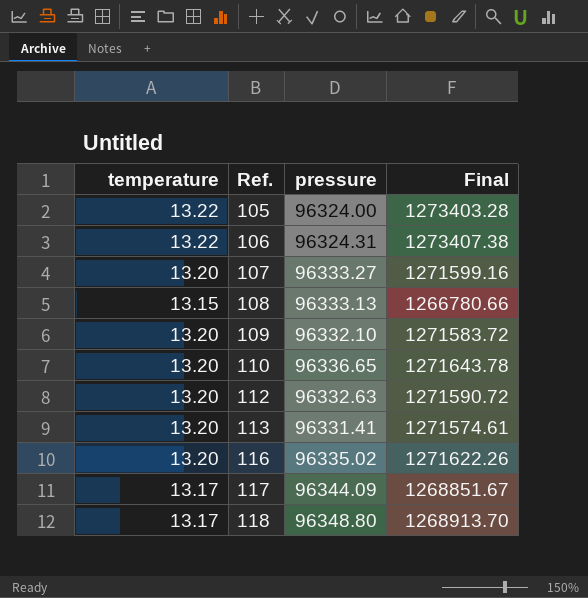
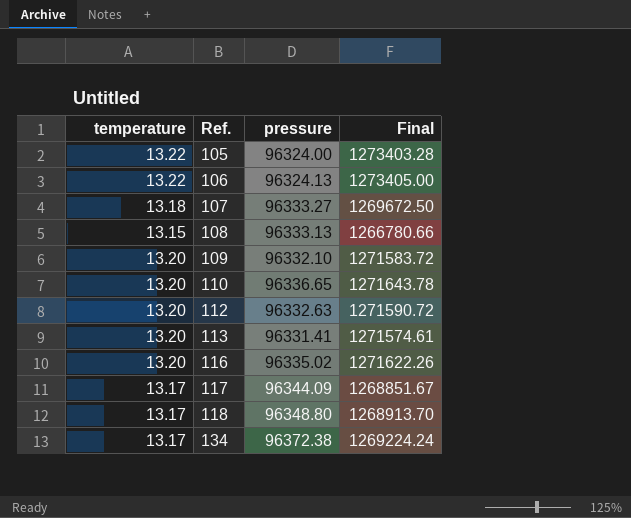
106 | pressure: 96324.31 -> 96324.13
106 | Final: 1273407.38 -> 1273405.00
107 | temperature: 13.20 -> 13.18
107 | Final: 1271599.16 -> 1269672.50
row 134: none -> 13.17 | 96372.38 | 1269224.24

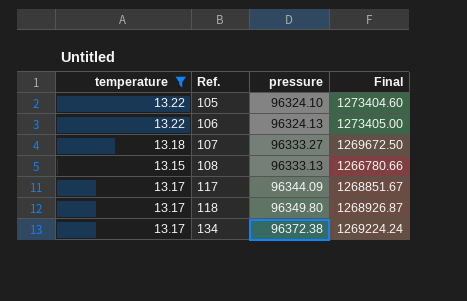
filter: none -> temperature != 13.20
105 | pressure: 96324.00 -> 96324.10
105 | Final: 1273403.28 -> 1273404.60
118 | pressure: 96348.80 -> 96349.80
118 | Final: 1268913.70 -> 1268926.87

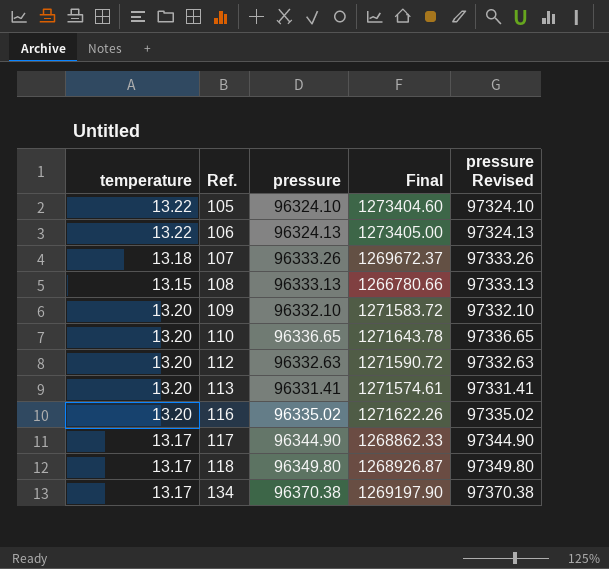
filter: temperature != 13.20 -> none
column pressure Revised | formula: none -> [pressure] + 1000
107 | pressure: 96333.27 -> 96333.26
107 | Final: 1269672.50 -> 1269672.37
117 | pressure: 96344.09 -> 96344.90
117 | Final: 1268851.67 -> 1268862.33
134 | pressure: 96372.38 -> 96370.38
134 | Final: 1269224.24 -> 1269197.90

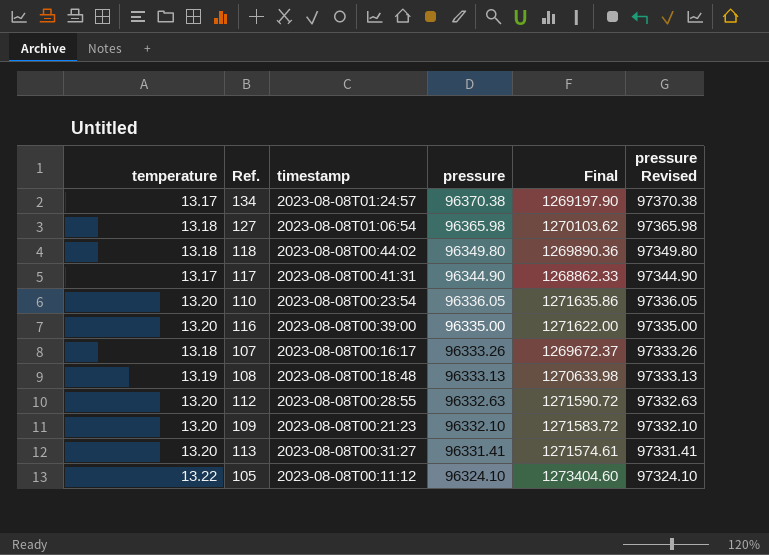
row order: Ref. ascending -> pressure descending
column timestamp | position: none -> 3
row 106: 13.22 | 96324.13 | 1273405.00 | 97324.13 -> none
row 127: none -> 13.18 | 2023-08-08T01:06:54 | 96365.98 | 1270103.62 | 97365.98
118 | temperature: 13.17 -> 13.18
118 | Final: 1268926.87 -> 1269890.36
110 | pressure: 96336.65 -> 96336.05
110 | Final: 1271643.78 -> 1271635.86
110 | pressure Revised: 97336.65 -> 97336.05
116 | pressure: 96335.02 -> 96335.00
116 | Final: 1271622.26 -> 1271622.00
116 | pressure Revised: 97335.02 -> 97335.00
108 | temperature: 13.15 -> 13.19
108 | Final: 1266780.66 -> 1270633.98

